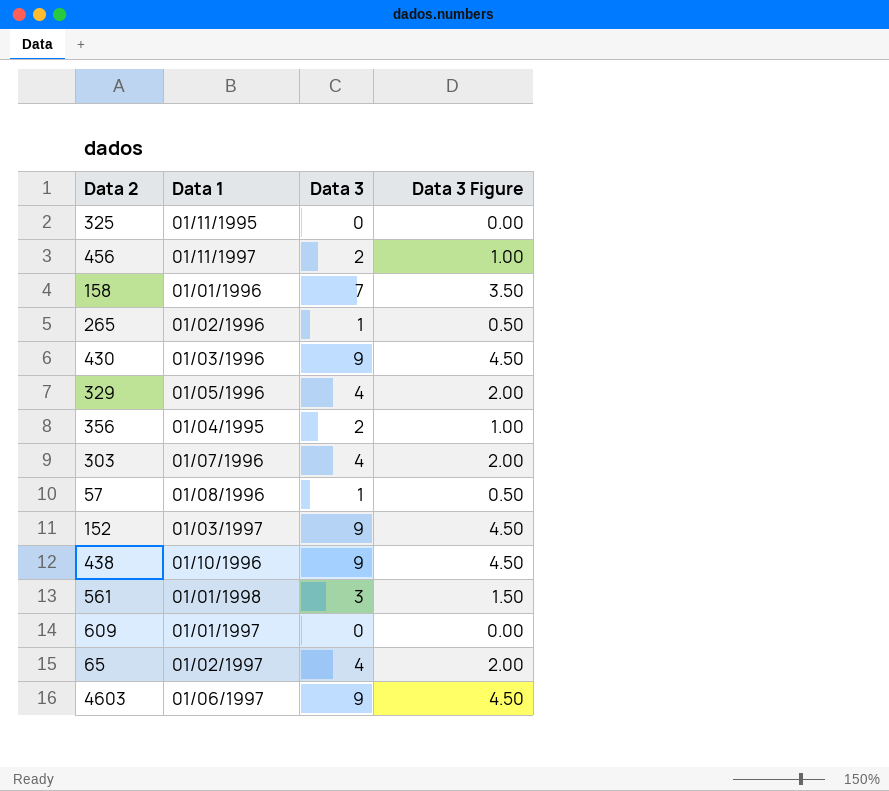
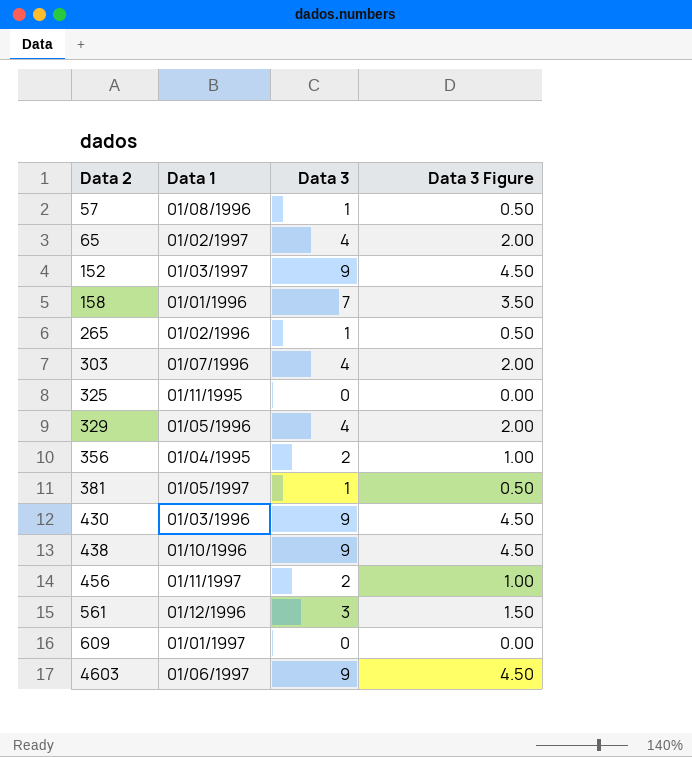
row order: none -> Data 2 ascending
row 381: none -> 01/05/1997 | 1 | 0.50
561 | Data 1: 01/01/1998 -> 01/12/1996

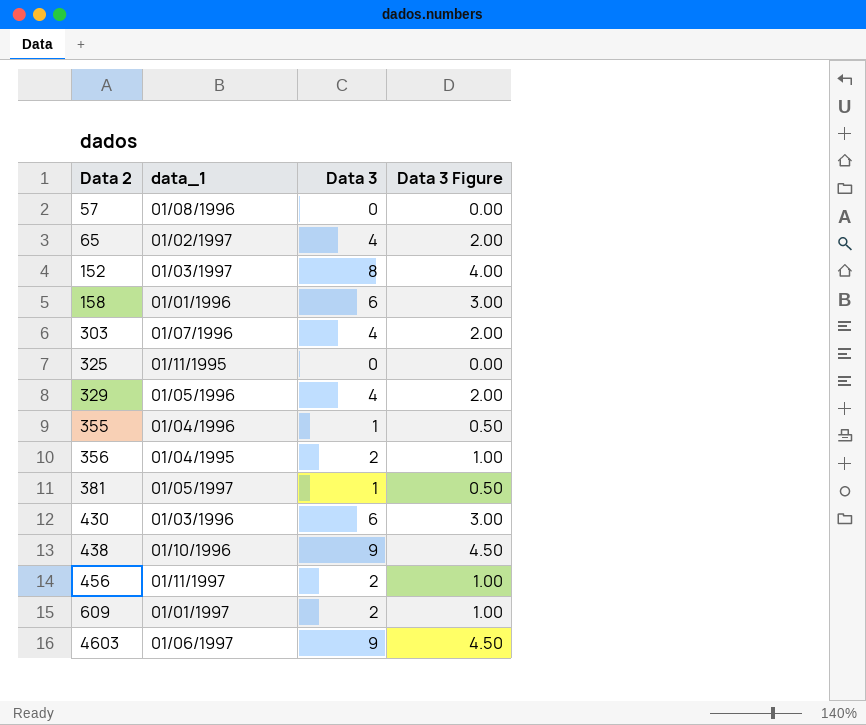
column name: Data 1 -> data_1
row 265: 01/02/1996 | 1 | 0.50 -> none
row 561: 01/12/1996 | 3 | 1.50 -> none
57 | Data 3: 1 -> 0
57 | Data 3 Figure: 0.50 -> 0.00
152 | Data 3: 9 -> 8
152 | Data 3 Figure: 4.50 -> 4.00
158 | Data 3: 7 -> 6
158 | Data 3 Figure: 3.50 -> 3.00
row 355: none -> 01/04/1996 | 1 | 0.50
430 | Data 3: 9 -> 6
430 | Data 3 Figure: 4.50 -> 3.00
609 | Data 3: 0 -> 2
609 | Data 3 Figure: 0.00 -> 1.00

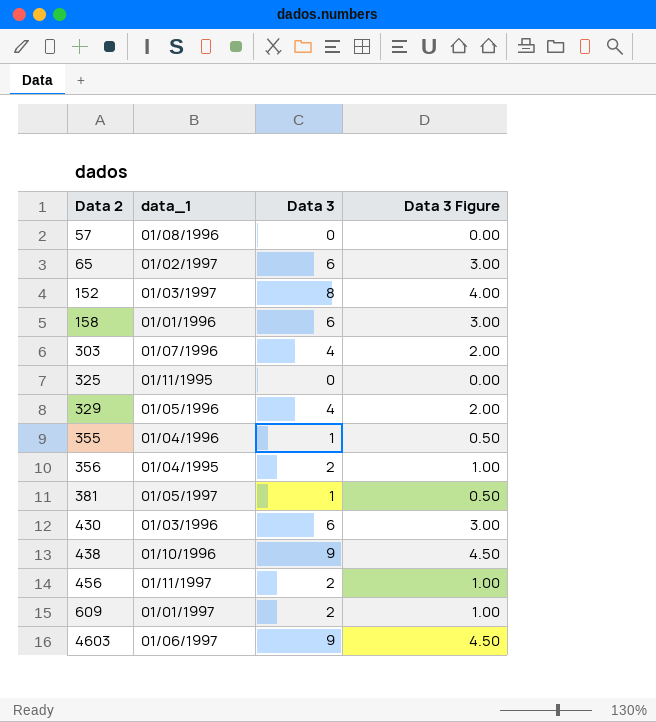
65 | Data 3: 4 -> 6
65 | Data 3 Figure: 2.00 -> 3.00

